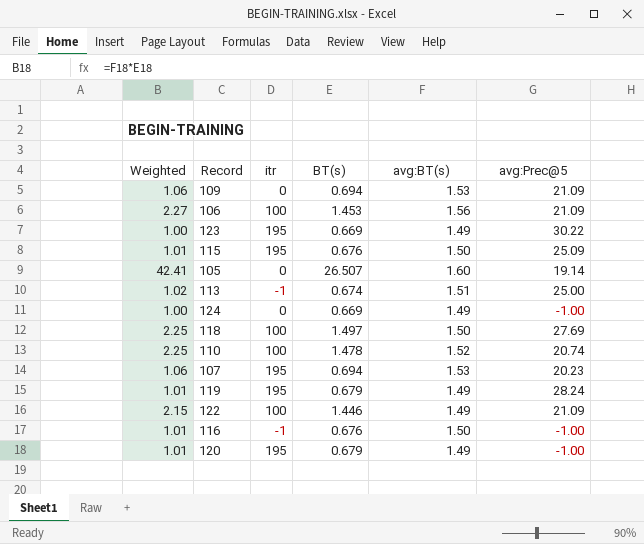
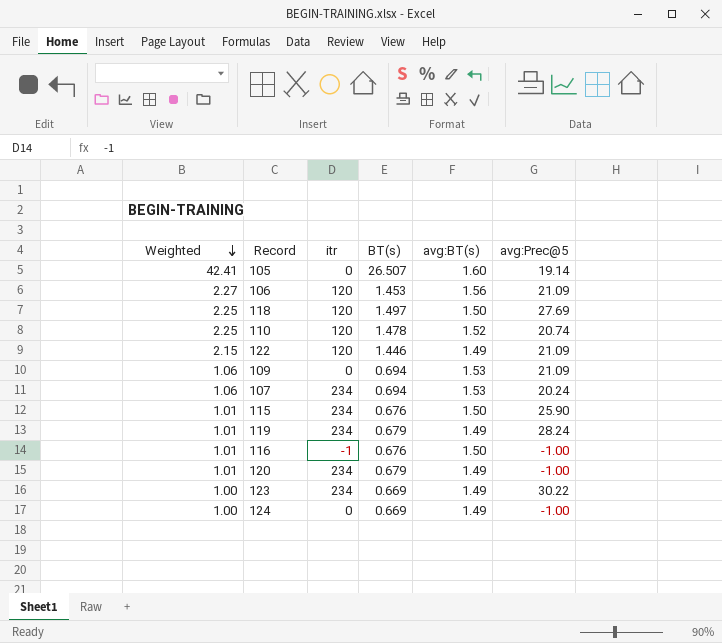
row order: none -> Weighted descending
row 113: 1.02 | -1 | 0.674 | 1.51 | 25.00 -> none
106 | itr: 100 -> 120
118 | itr: 100 -> 120
110 | itr: 100 -> 120
122 | itr: 100 -> 120
107 | itr: 195 -> 234
107 | avg:Prec@5: 20.23 -> 20.24
115 | itr: 195 -> 234
115 | avg:Prec@5: 25.09 -> 25.90
119 | itr: 195 -> 234
120 | itr: 195 -> 234
123 | itr: 195 -> 234

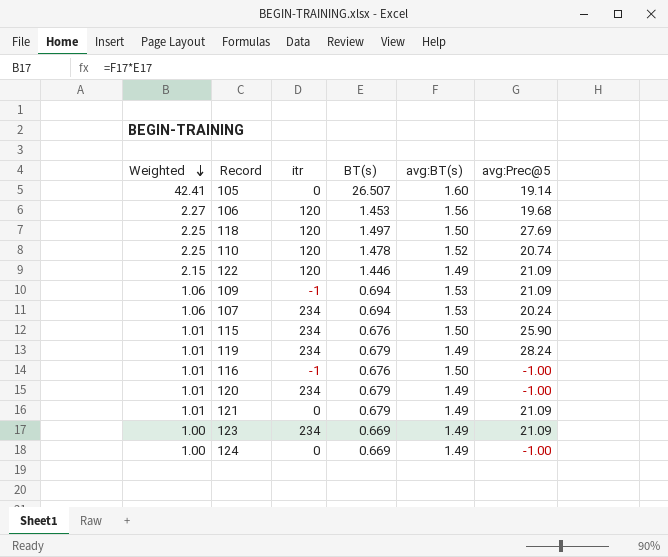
106 | avg:Prec@5: 21.09 -> 19.68
109 | itr: 0 -> -1
row 121: none -> 1.01 | 0 | 0.679 | 1.49 | 21.09
123 | avg:Prec@5: 30.22 -> 21.09

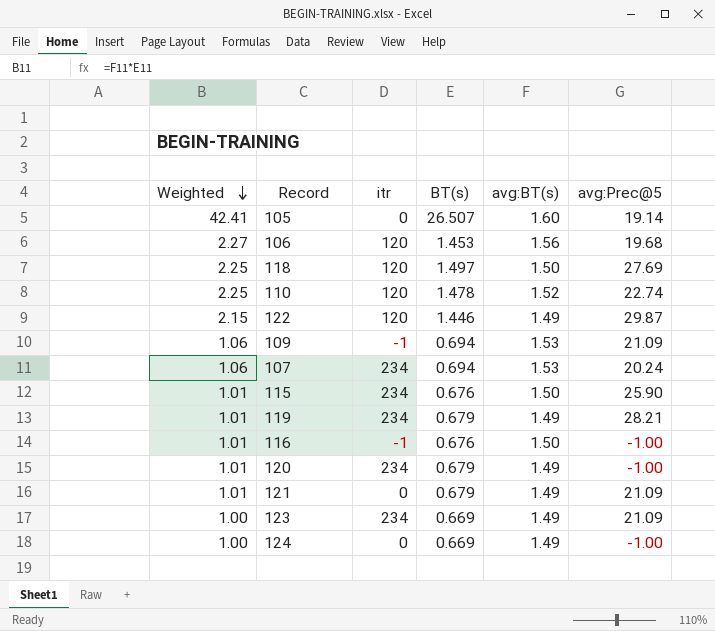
110 | avg:Prec@5: 20.74 -> 22.74
122 | avg:Prec@5: 21.09 -> 29.87
119 | avg:Prec@5: 28.24 -> 28.21

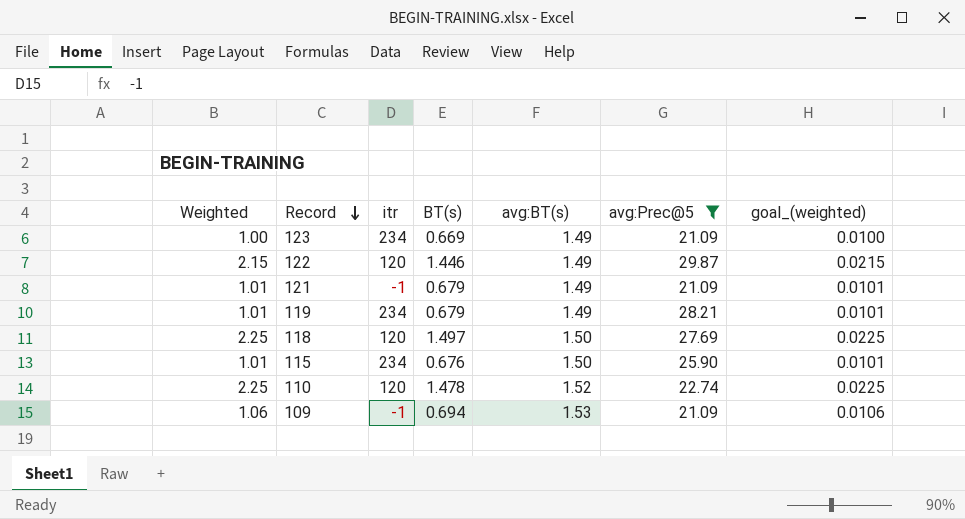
filter: none -> avg:Prec@5 >= 21.09
row order: Weighted descending -> Record descending
column goal_(weighted) | formula: none -> [Weighted] * 0.01
121 | itr: 0 -> -1

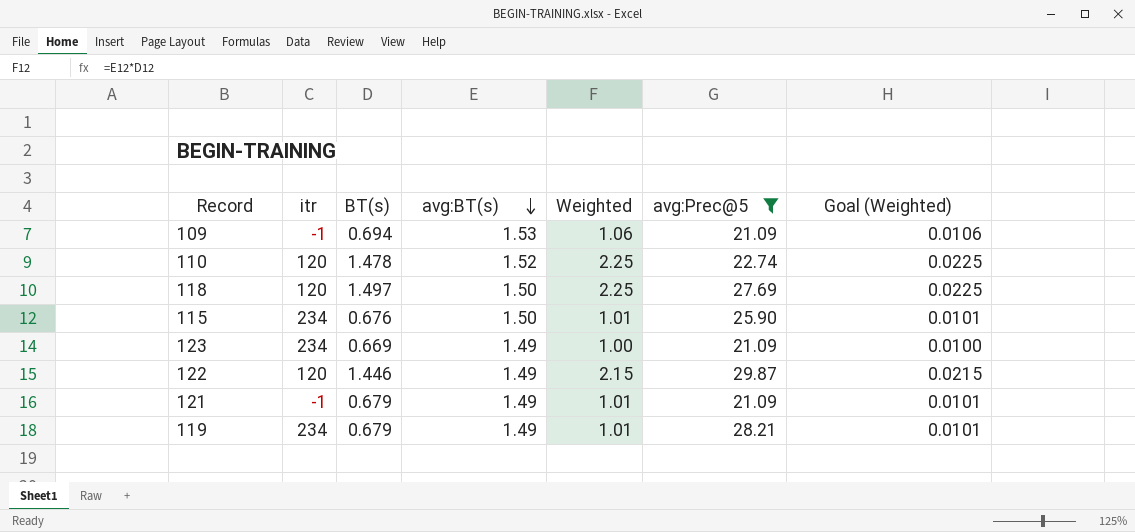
row order: Record descending -> avg:BT(s) descending
column Weighted | position: 1 -> 5
column name: goal_(weighted) -> Goal (Weighted)

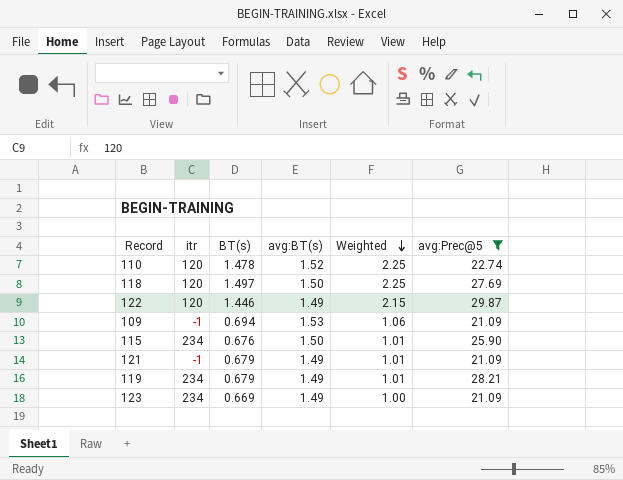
row order: avg:BT(s) descending -> Weighted descending
column Goal (Weighted) | formula: [Weighted] * 0.01 -> none

